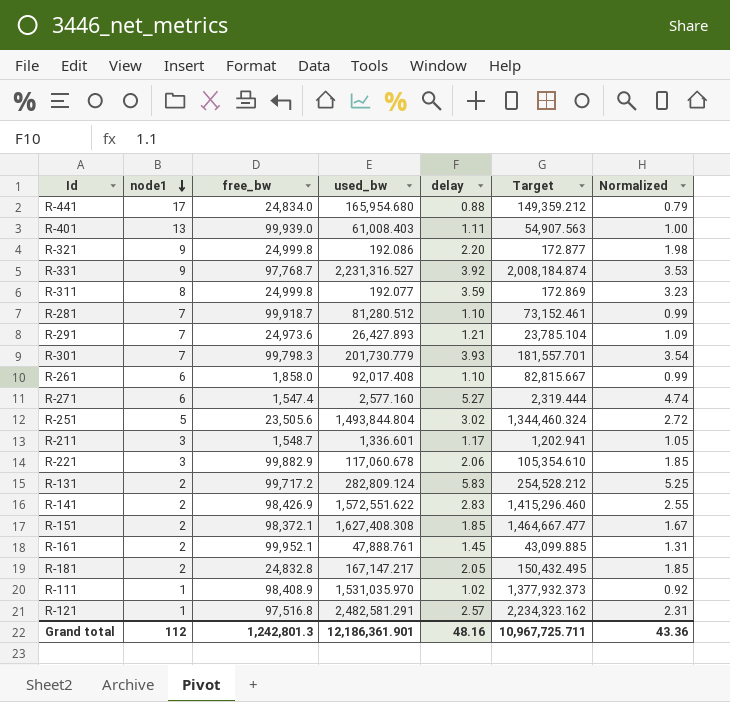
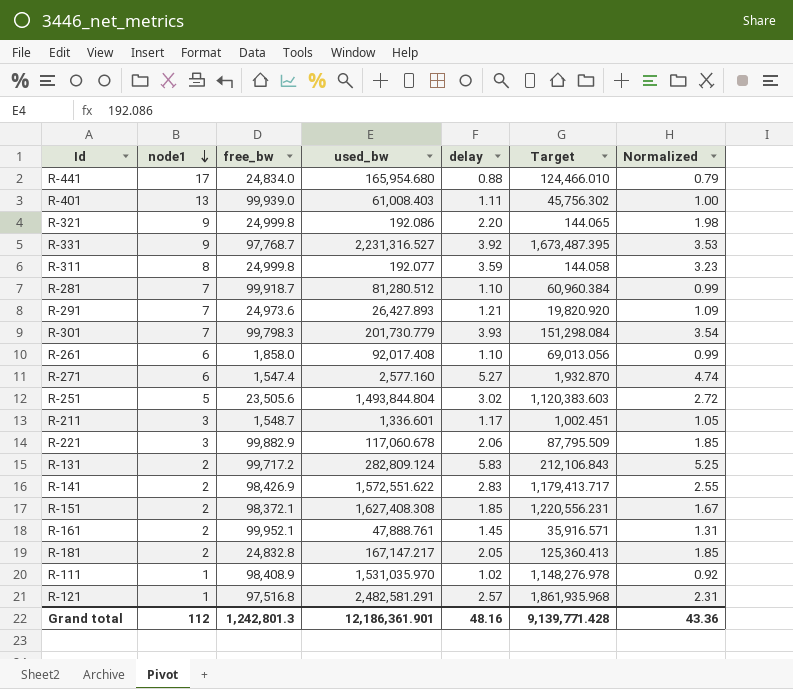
column Target | formula: [used_bw] * 0.9 -> [used_bw] * 0.75
Grand total | Target: 10,967,725.711 -> 9,139,771.428

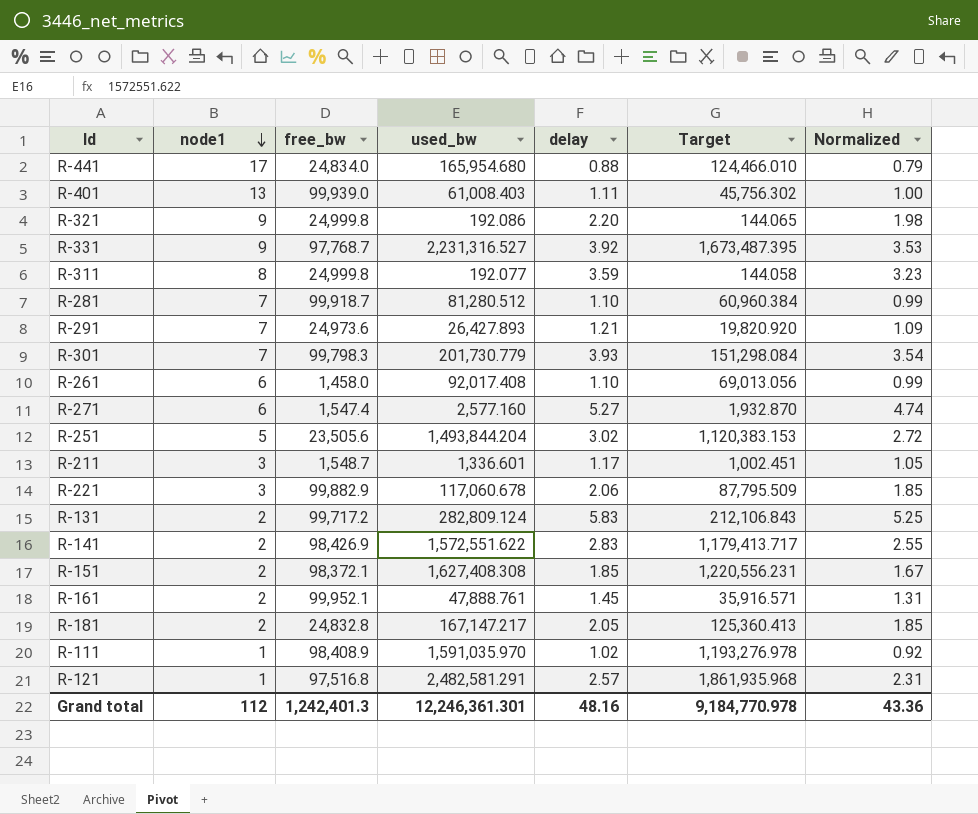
R-261 | free_bw: 1,858.0 -> 1,458.0
R-251 | used_bw: 1,493,844.804 -> 1,493,844.204
R-251 | Target: 1,120,383.603 -> 1,120,383.153
R-111 | used_bw: 1,531,035.970 -> 1,591,035.970
R-111 | Target: 1,148,276.978 -> 1,193,276.978
Grand total | free_bw: 1,242,801.3 -> 1,242,401.3
Grand total | used_bw: 12,186,361.901 -> 12,246,361.301
Grand total | Target: 9,139,771.428 -> 9,184,770.978

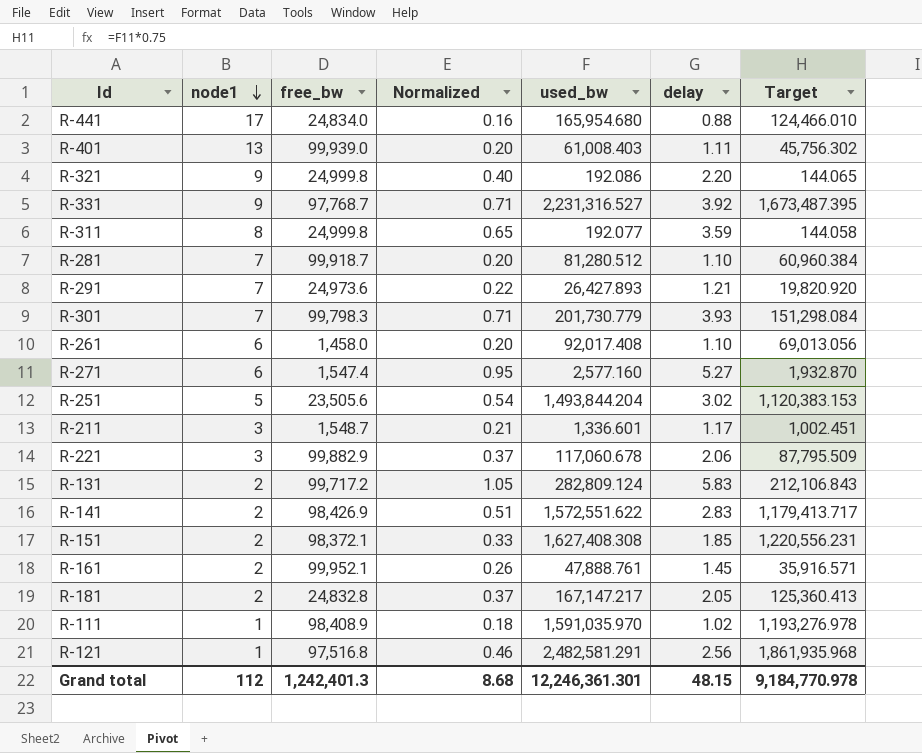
column Normalized | formula: [delay] * 0.9 -> [delay] * 0.18
column Normalized | position: 7 -> 4
R-121 | delay: 2.57 -> 2.56
Grand total | Normalized: 43.36 -> 8.68
Grand total | delay: 48.16 -> 48.15

